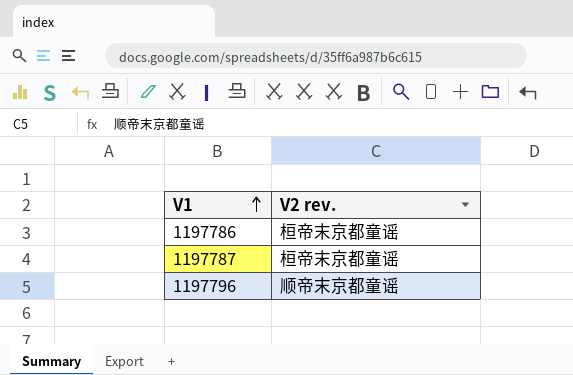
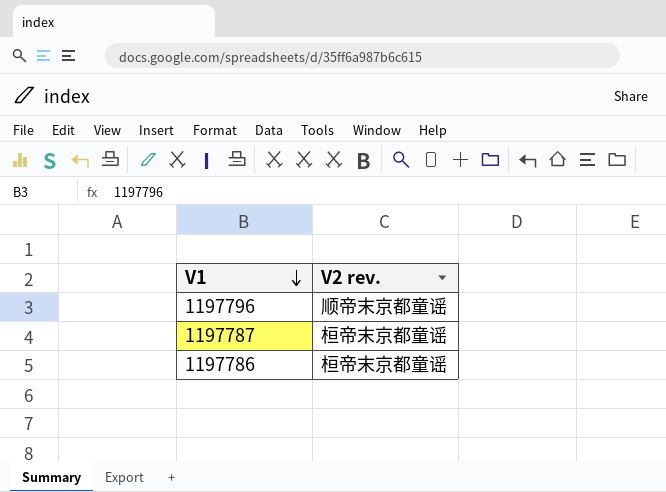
row order: V1 ascending -> V1 descending

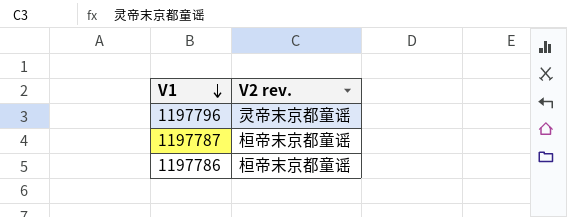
1197796 | V2 rev.: 顺帝末京都童谣 -> 灵帝末京都童谣

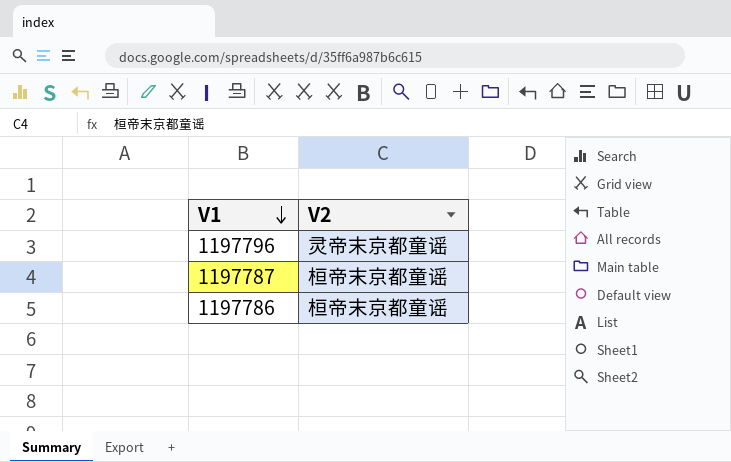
column name: V2 rev. -> V2

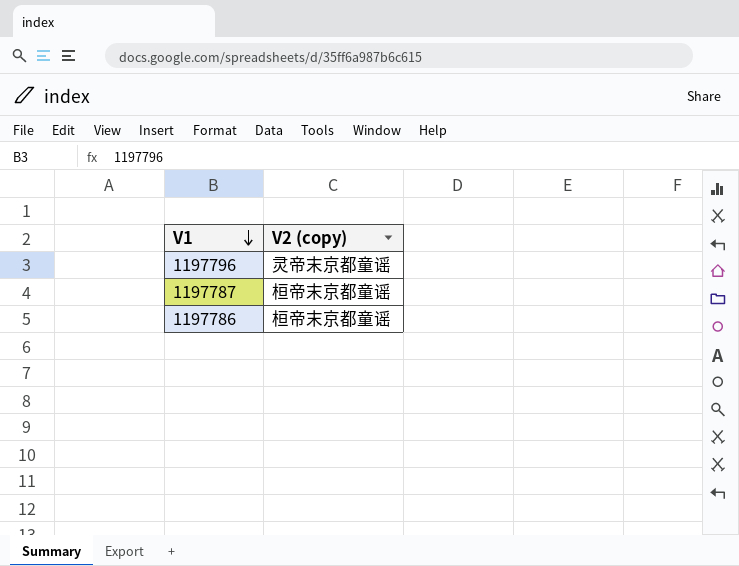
column name: V2 -> V2 (copy)

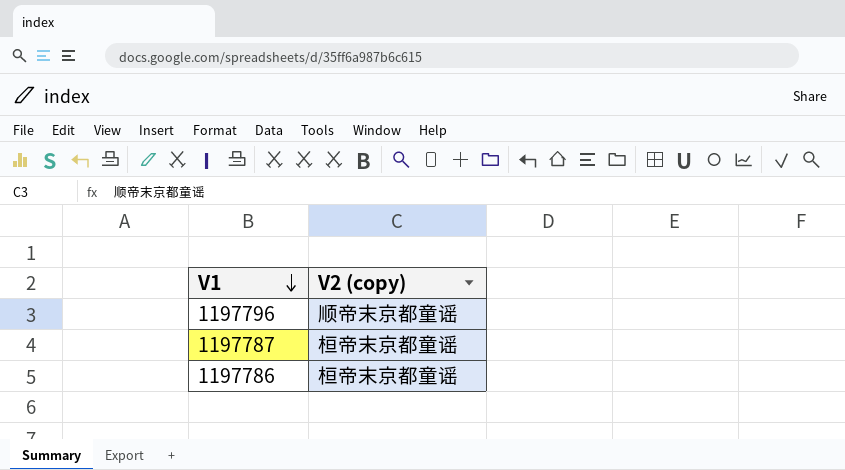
1197796 | V2 (copy): 灵帝末京都童谣 -> 顺帝末京都童谣

